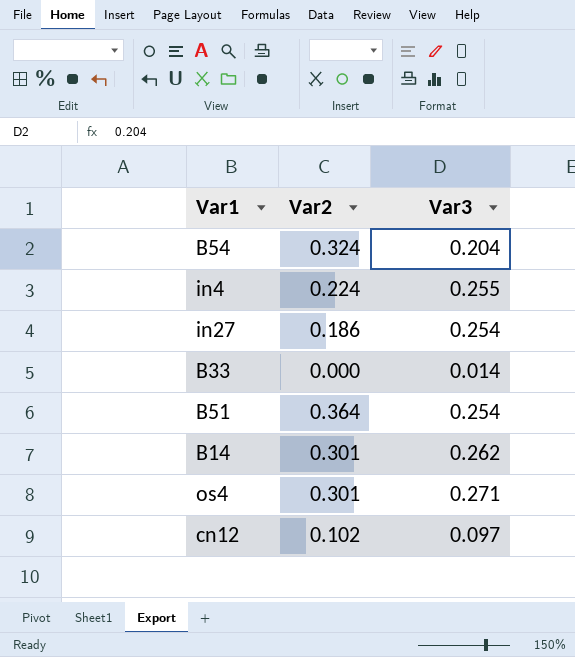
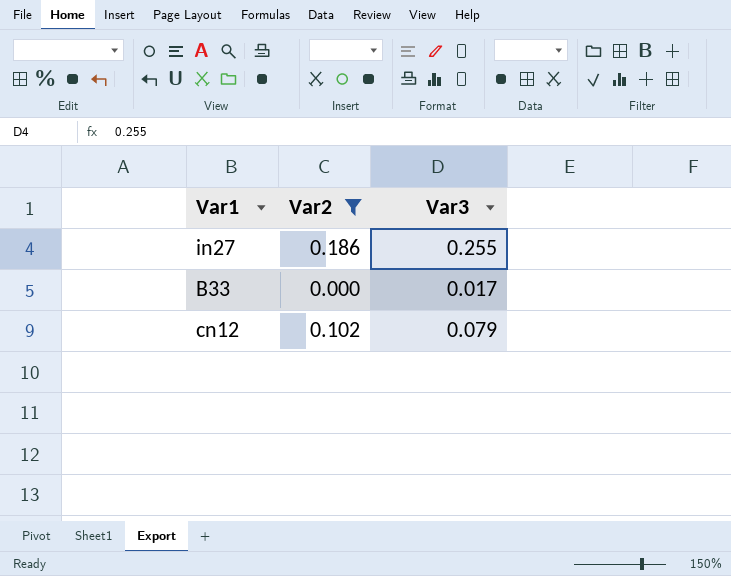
filter: none -> Var2 <= 0.186
in27 | Var3: 0.254 -> 0.255
B33 | Var3: 0.014 -> 0.017
cn12 | Var3: 0.097 -> 0.079

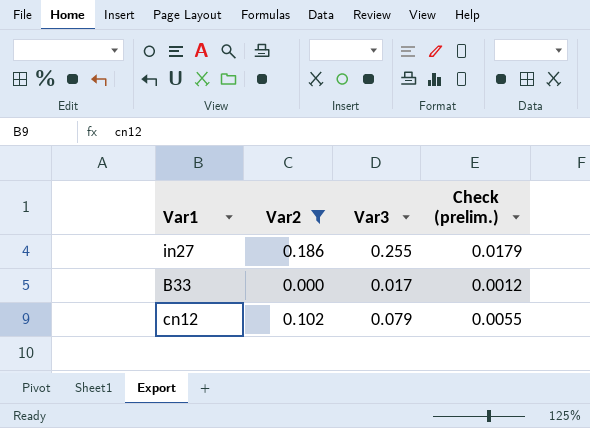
column Check (prelim.) | formula: none -> [Var3] * 0.07

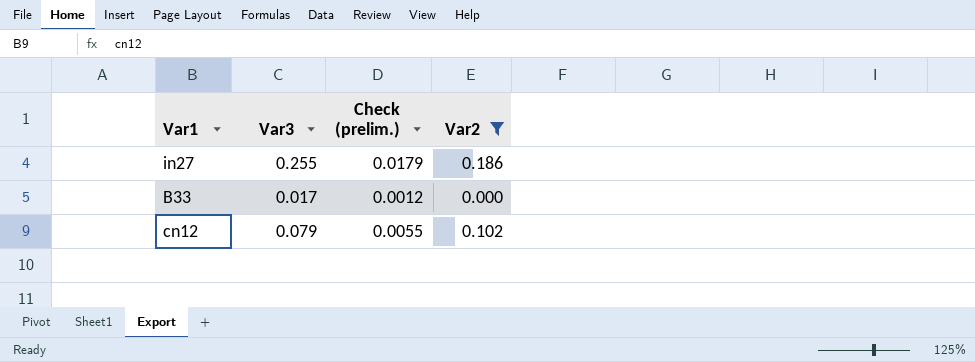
column Var2 | position: 2 -> 4

